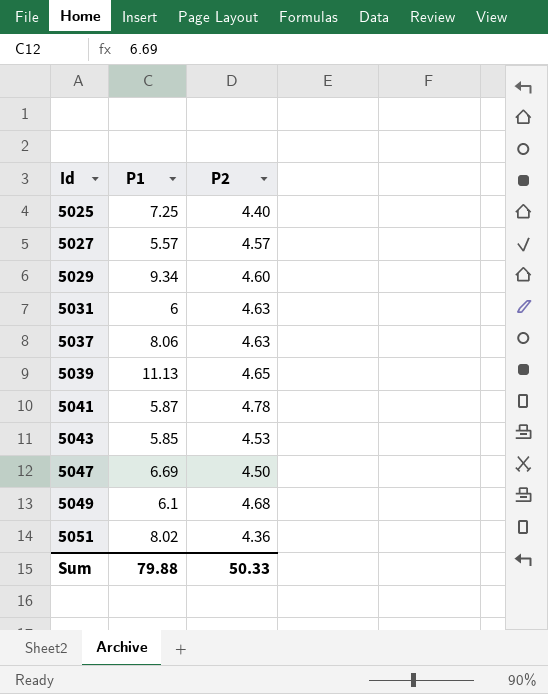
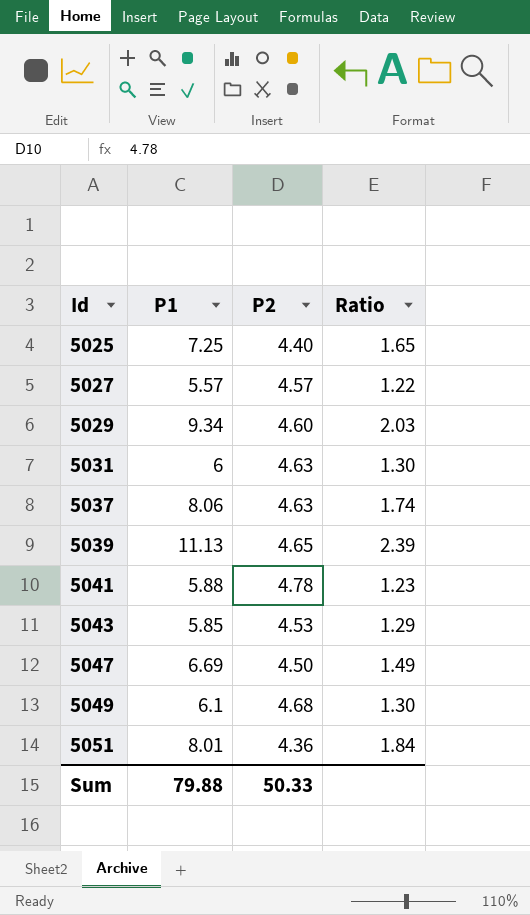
column Ratio | formula: none -> [P1] / [P2]
5041 | P1: 5.87 -> 5.88
5051 | P1: 8.02 -> 8.01

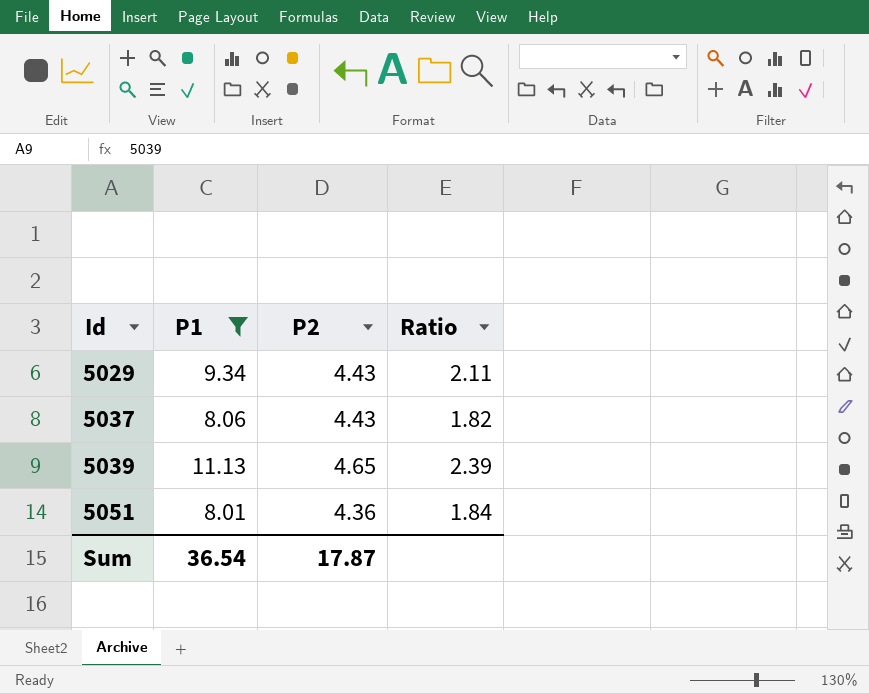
filter: none -> P1 >= 8.01
5029 | P2: 4.60 -> 4.43
5029 | Ratio: 2.03 -> 2.11
5037 | P2: 4.63 -> 4.43
5037 | Ratio: 1.74 -> 1.82
Sum | P1: 79.88 -> 36.54
Sum | P2: 50.33 -> 17.87

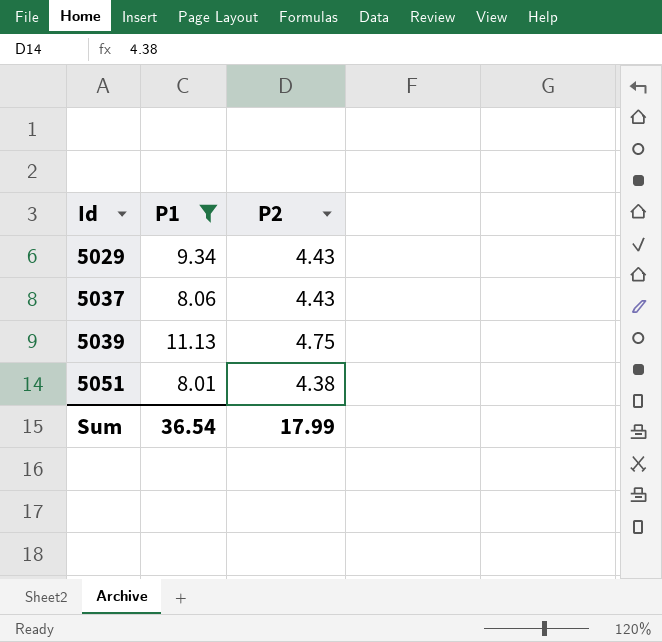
column Ratio | formula: [P1] / [P2] -> none
5039 | P2: 4.65 -> 4.75
5051 | P2: 4.36 -> 4.38
Sum | P2: 17.87 -> 17.99

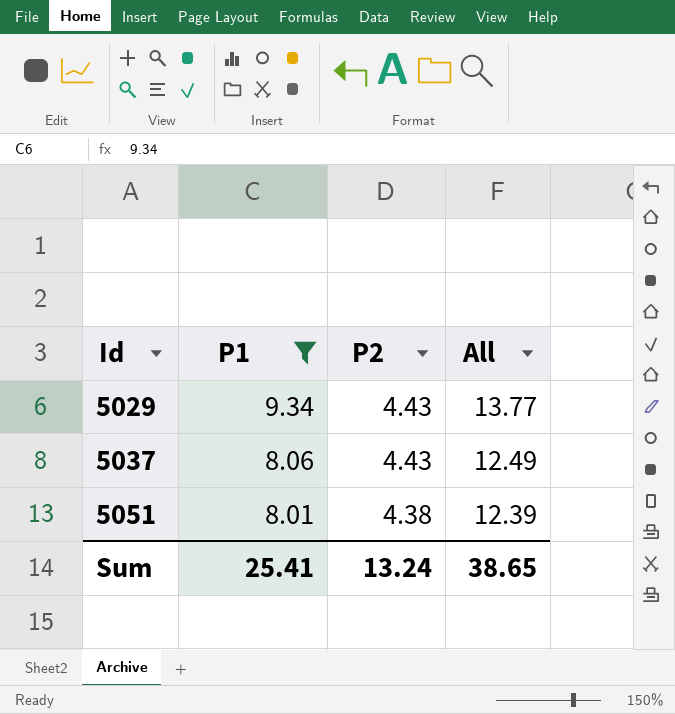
column All | formula: none -> [P1] + [P2]
row 5039: 11.13 | 4.75 -> none
Sum | P1: 36.54 -> 25.41
Sum | P2: 17.99 -> 13.24

